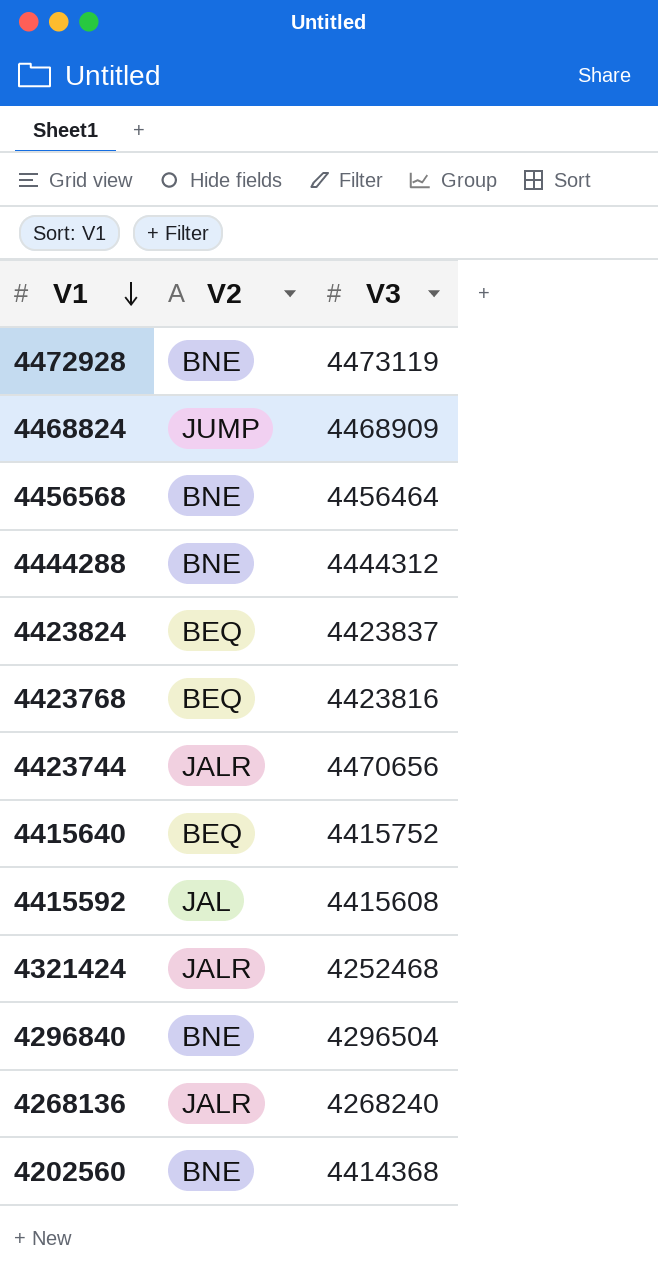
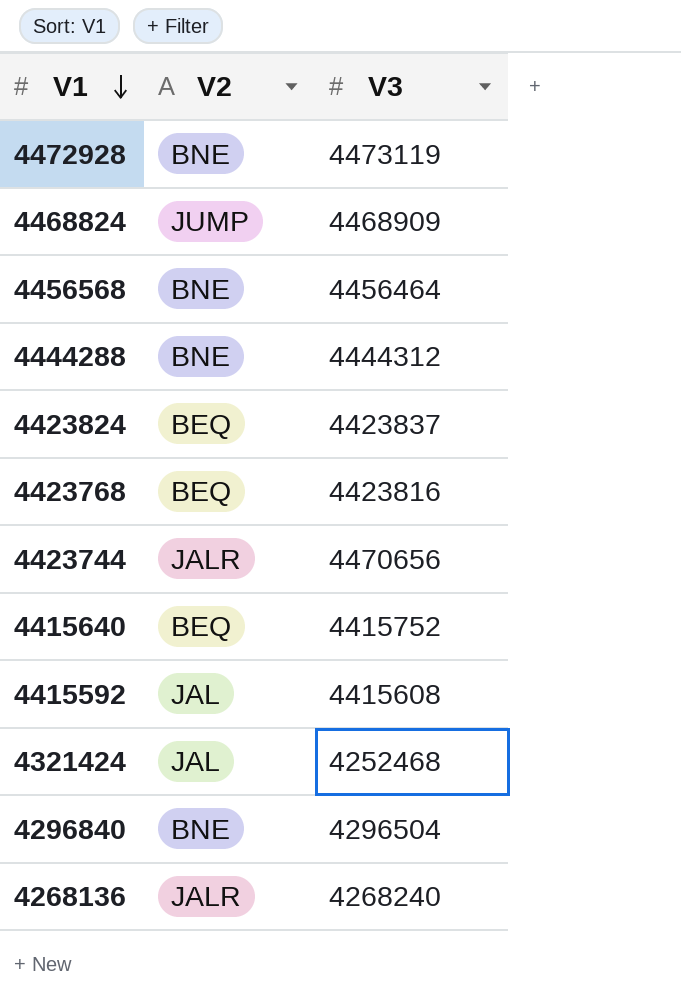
row 4202560: BNE | 4414368 -> none
4321424 | V2: JALR -> JAL

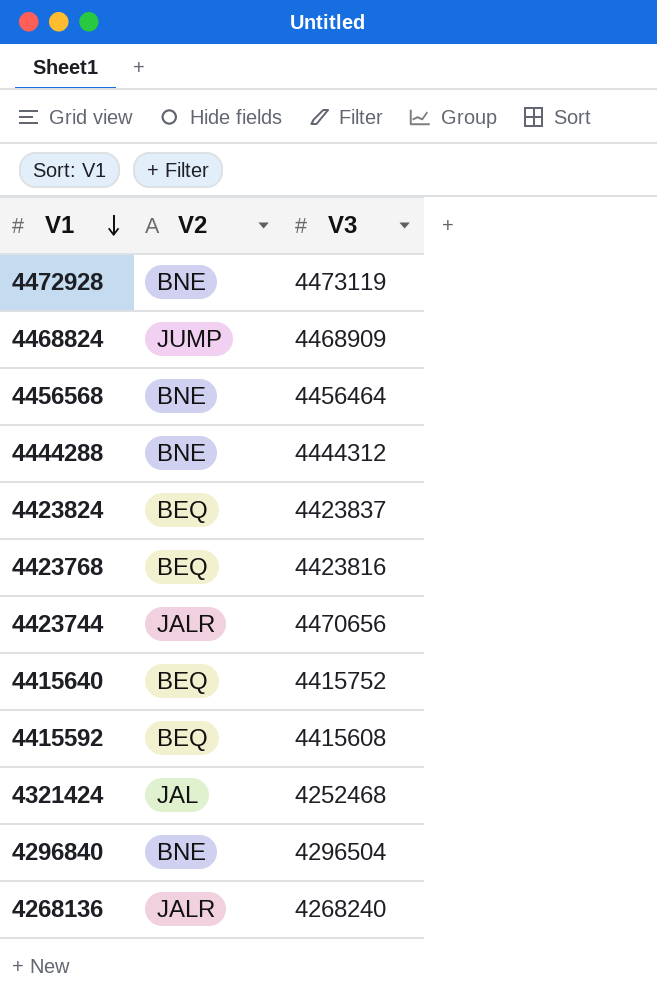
4415592 | V2: JAL -> BEQ

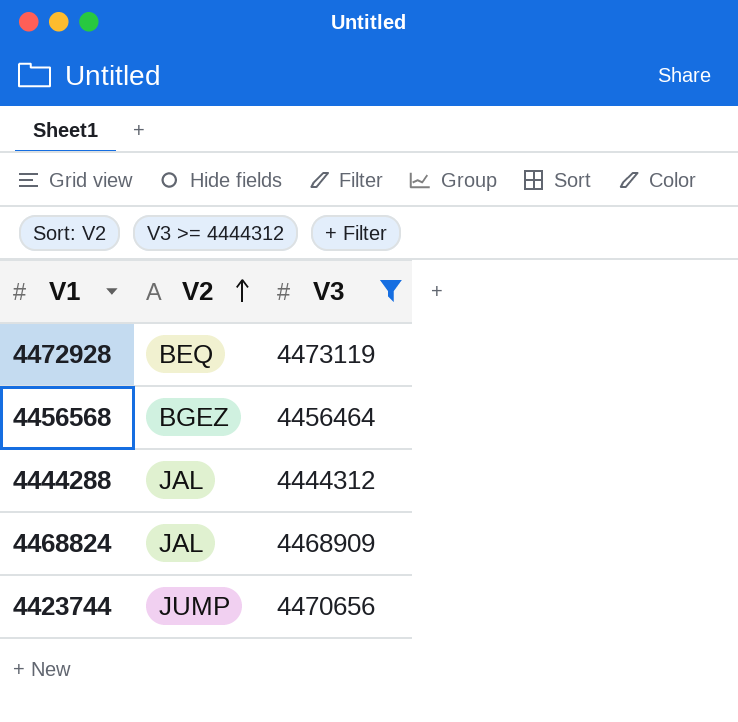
filter: none -> V3 >= 4444312
row order: V1 descending -> V2 ascending
4472928 | V2: BNE -> BEQ
4456568 | V2: BNE -> BGEZ
4444288 | V2: BNE -> JAL
4468824 | V2: JUMP -> JAL
4423744 | V2: JALR -> JUMP

